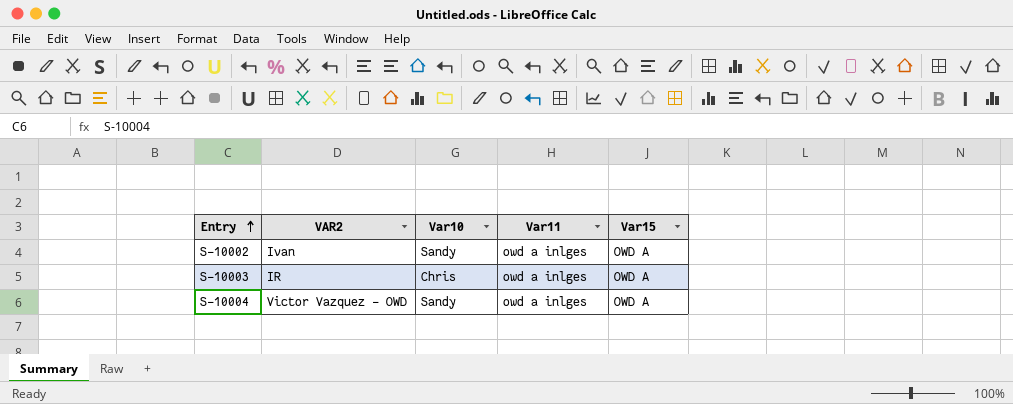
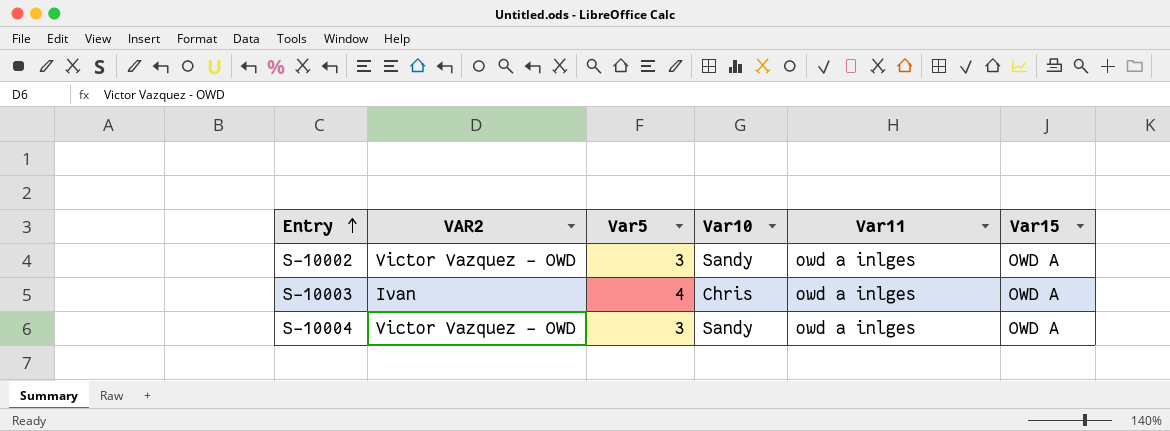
column Var5 | position: none -> 3
S-10002 | VAR2: Ivan -> Victor Vazquez - OWD
S-10003 | VAR2: IR -> Ivan

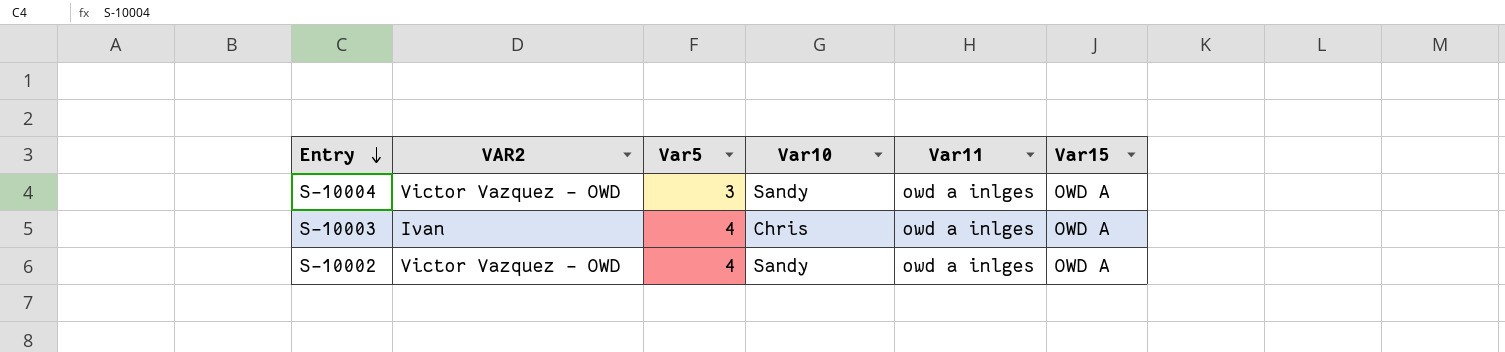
row order: Entry ascending -> Entry descending
S-10002 | Var5: 3 -> 4

